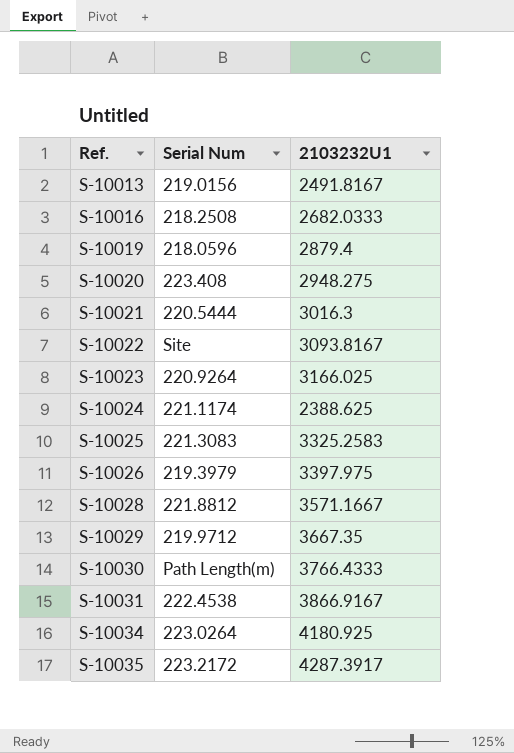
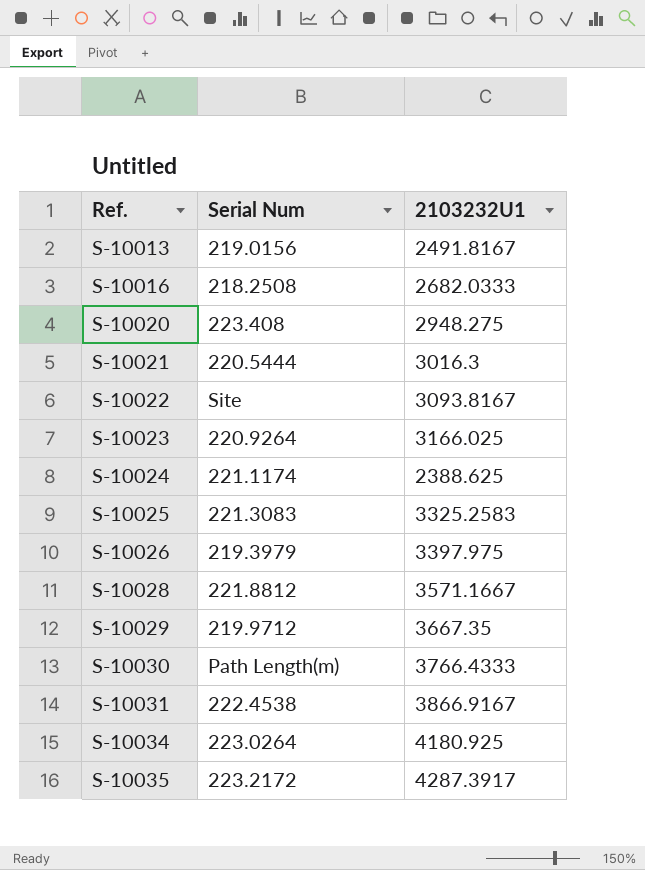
row S-10019: 218.0596 | 2879.4 -> none

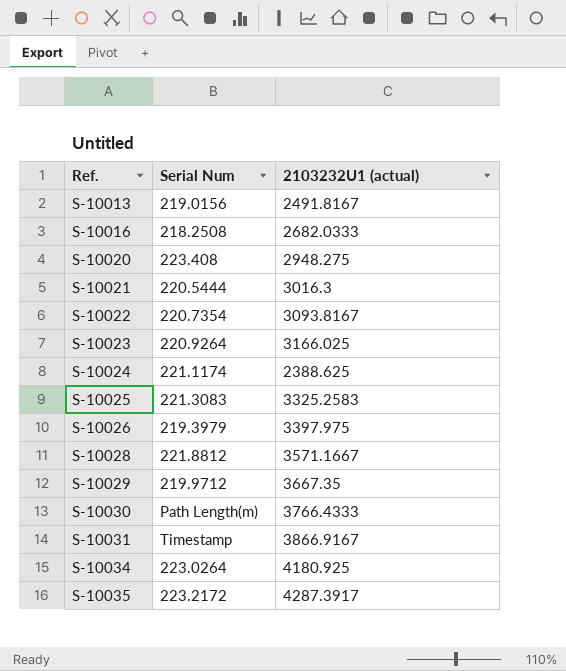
column name: 2103232U1 -> 2103232U1 (actual)
S-10022 | Serial Num: Site -> 220.7354
S-10031 | Serial Num: 222.4538 -> Timestamp

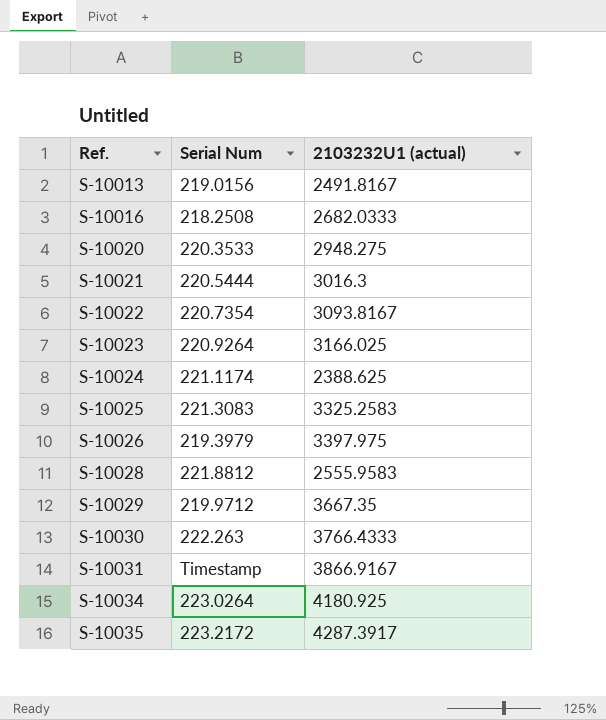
S-10020 | Serial Num: 223.408 -> 220.3533
S-10028 | 2103232U1 (actual): 3571.1667 -> 2555.9583
S-10030 | Serial Num: Path Length(m) -> 222.263

